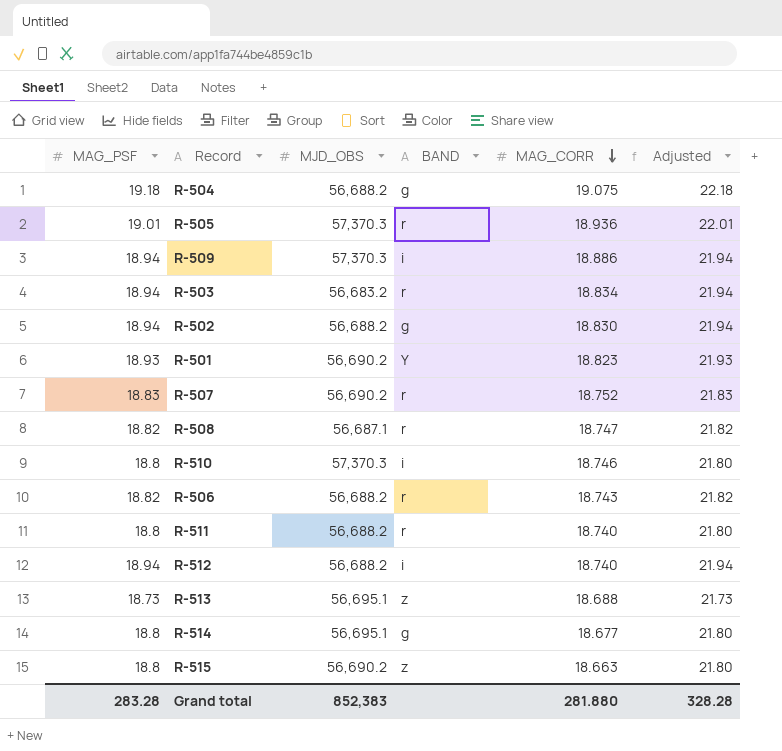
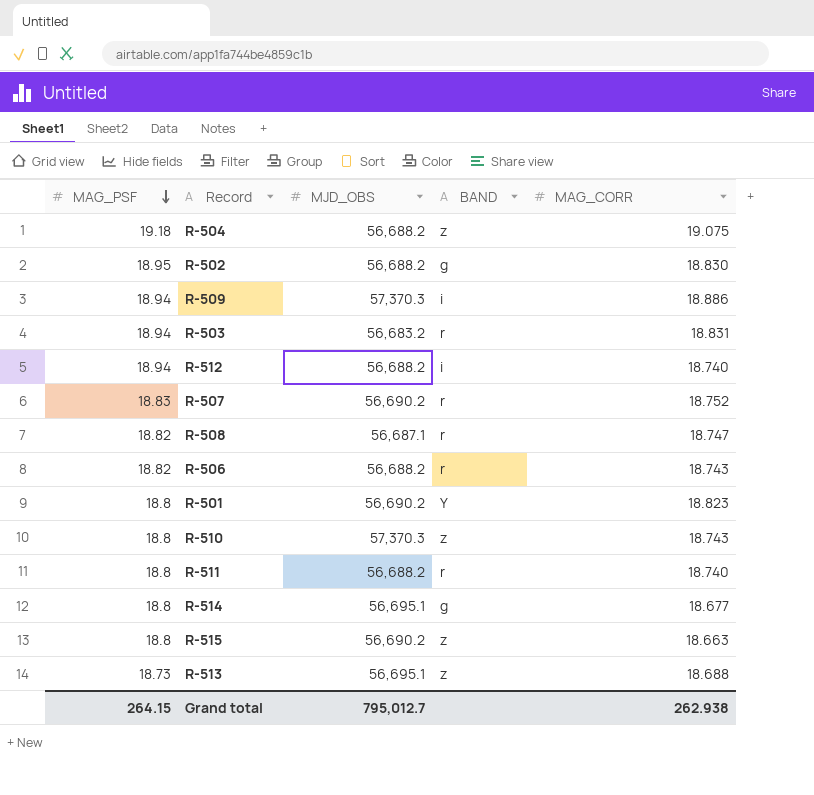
row order: MAG_CORR descending -> MAG_PSF descending
column Adjusted | formula: [MAG_PSF] + 3 -> none
row R-505: 19.01 | 57,370.3 | r | 18.936 | 22.01 -> none
R-504 | BAND: g -> z
R-502 | MAG_PSF: 18.94 -> 18.95
R-503 | MAG_CORR: 18.834 -> 18.831
R-501 | MAG_PSF: 18.93 -> 18.8
R-510 | BAND: i -> z
R-510 | MAG_CORR: 18.746 -> 18.743
Grand total | MAG_PSF: 283.28 -> 264.15
Grand total | MJD_OBS: 852,383 -> 795,012.7
Grand total | MAG_CORR: 281.880 -> 262.938

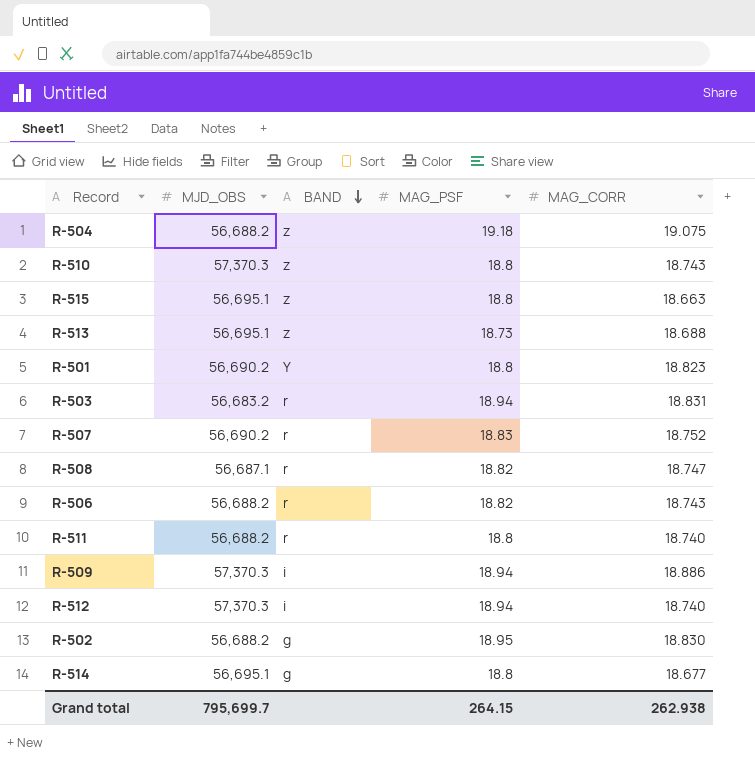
row order: MAG_PSF descending -> BAND descending
column MAG_PSF | position: 1 -> 4
R-515 | MJD_OBS: 56,690.2 -> 56,695.1
R-512 | MJD_OBS: 56,688.2 -> 57,370.3
Grand total | MJD_OBS: 795,012.7 -> 795,699.7

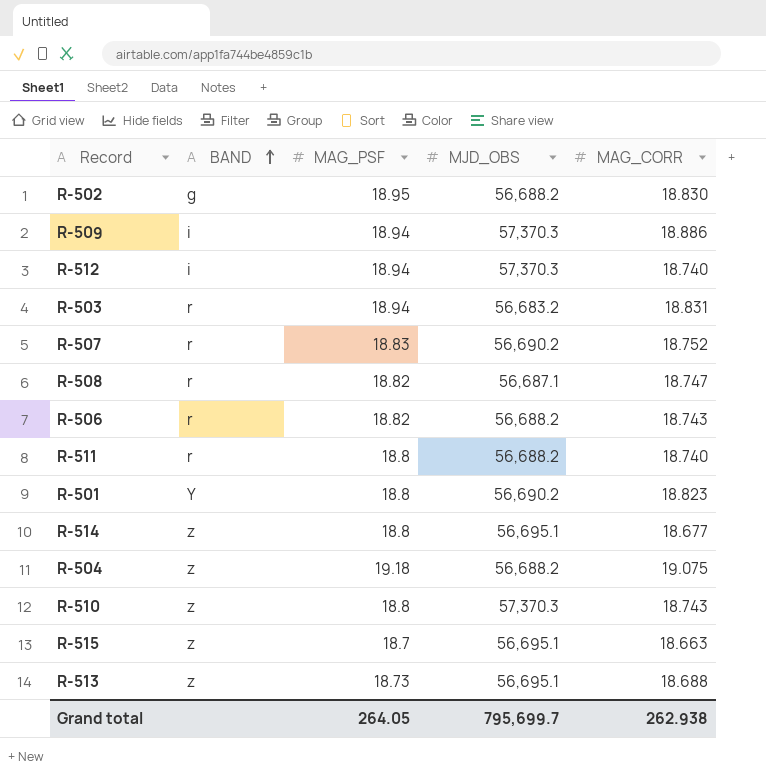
row order: BAND descending -> BAND ascending
column MJD_OBS | position: 2 -> 4
R-514 | BAND: g -> z
R-515 | MAG_PSF: 18.8 -> 18.7
Grand total | MAG_PSF: 264.15 -> 264.05

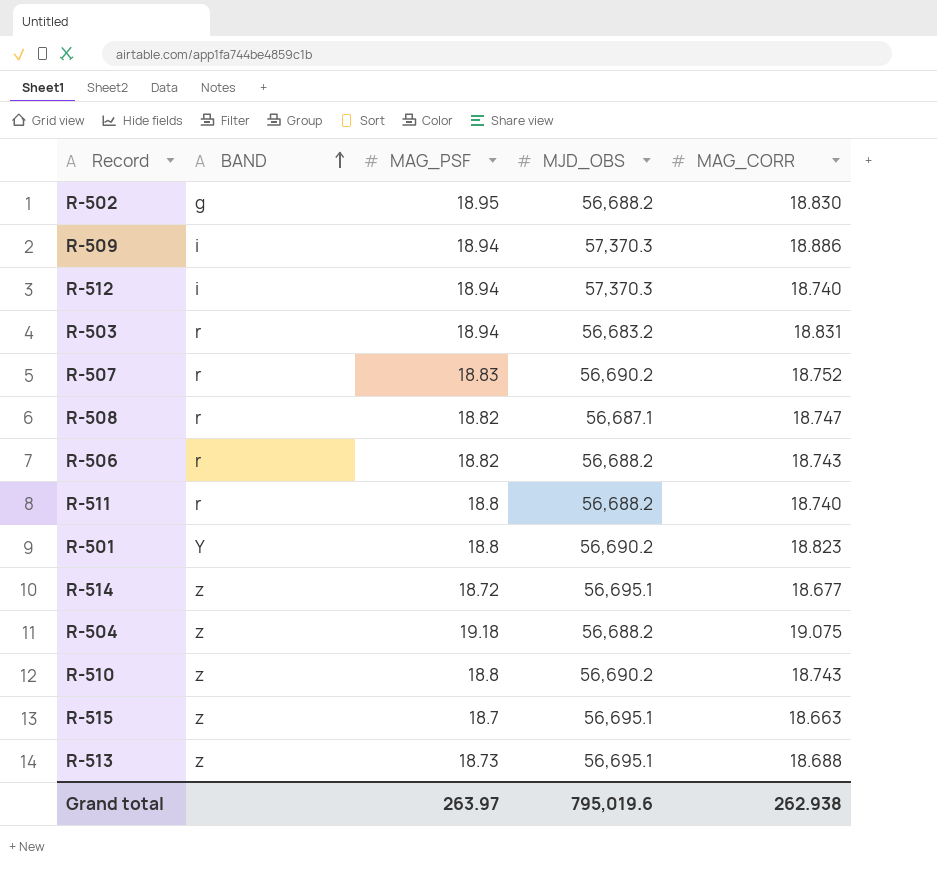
R-514 | MAG_PSF: 18.8 -> 18.72
R-510 | MJD_OBS: 57,370.3 -> 56,690.2
Grand total | MAG_PSF: 264.05 -> 263.97
Grand total | MJD_OBS: 795,699.7 -> 795,019.6

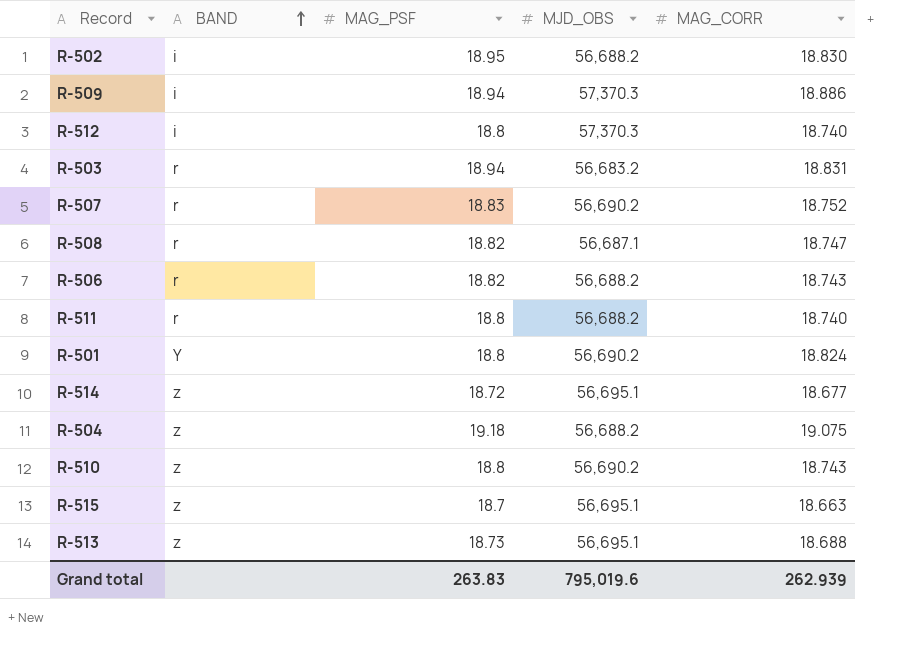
R-502 | BAND: g -> i
R-512 | MAG_PSF: 18.94 -> 18.8
R-501 | MAG_CORR: 18.823 -> 18.824
Grand total | MAG_PSF: 263.97 -> 263.83
Grand total | MAG_CORR: 262.938 -> 262.939

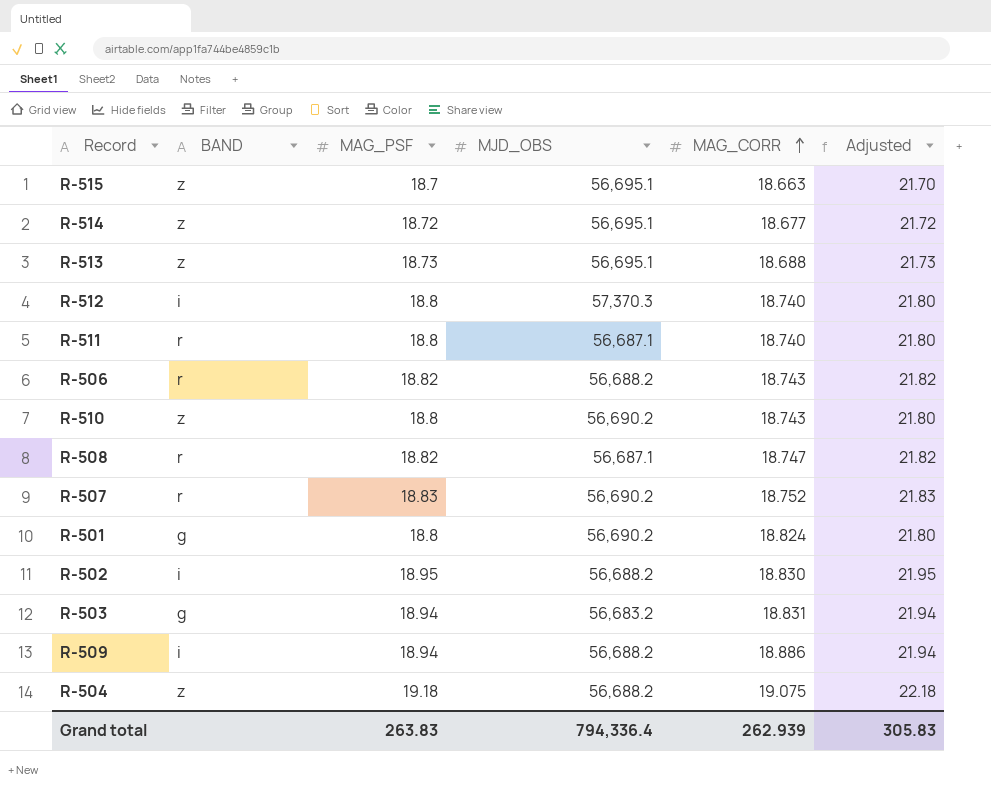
row order: BAND ascending -> MAG_CORR ascending
column Adjusted | formula: none -> [MAG_PSF] + 3
R-511 | MJD_OBS: 56,688.2 -> 56,687.1
R-501 | BAND: Y -> g
R-503 | BAND: r -> g
R-509 | MJD_OBS: 57,370.3 -> 56,688.2
Grand total | MJD_OBS: 795,019.6 -> 794,336.4

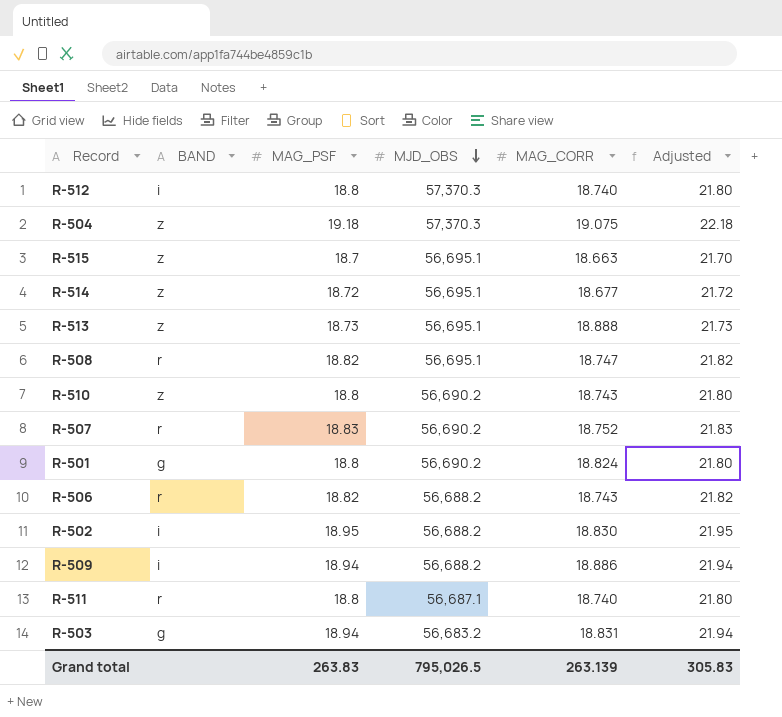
row order: MAG_CORR ascending -> MJD_OBS descending
R-504 | MJD_OBS: 56,688.2 -> 57,370.3
R-513 | MAG_CORR: 18.688 -> 18.888
R-508 | MJD_OBS: 56,687.1 -> 56,695.1
Grand total | MJD_OBS: 794,336.4 -> 795,026.5
Grand total | MAG_CORR: 262.939 -> 263.139

